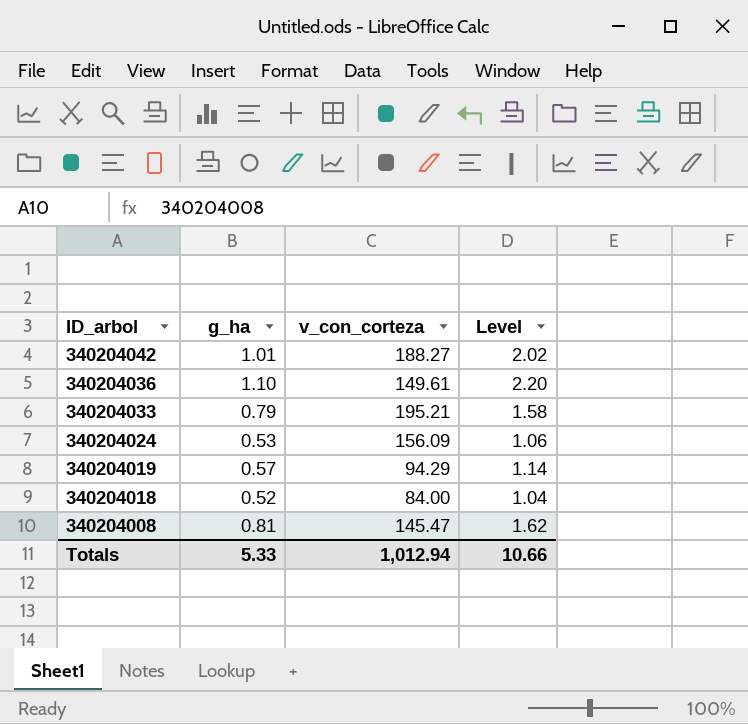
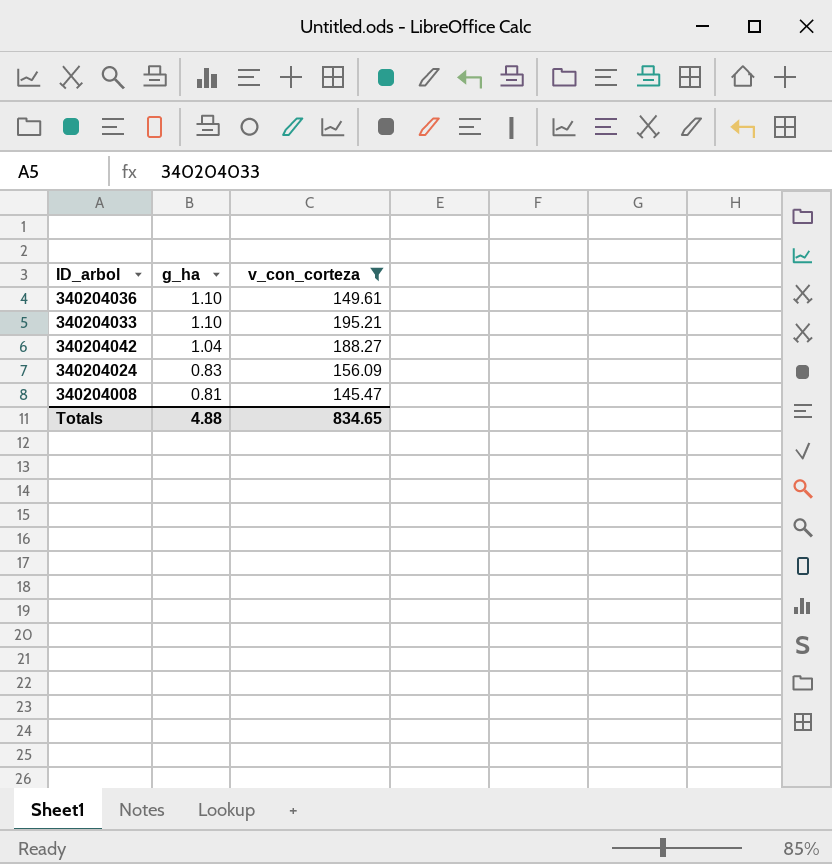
filter: none -> v_con_corteza >= 145.47
row order: ID_arbol descending -> g_ha descending
column Level | formula: [g_ha] * 2 -> none
340204033 | g_ha: 0.79 -> 1.10
340204042 | g_ha: 1.01 -> 1.04
340204024 | g_ha: 0.53 -> 0.83
Totals | g_ha: 5.33 -> 4.88
Totals | v_con_corteza: 1,012.94 -> 834.65

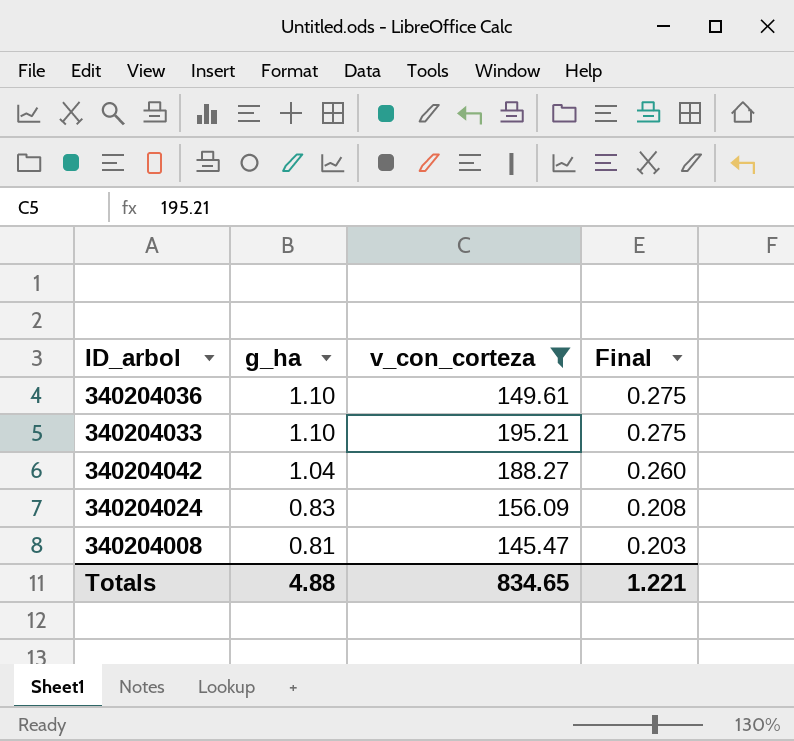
column Final | formula: none -> [g_ha] * 0.25

